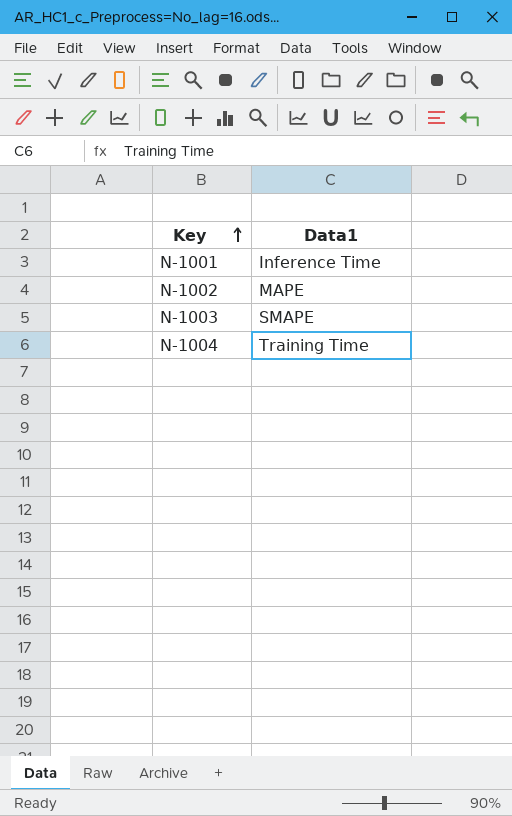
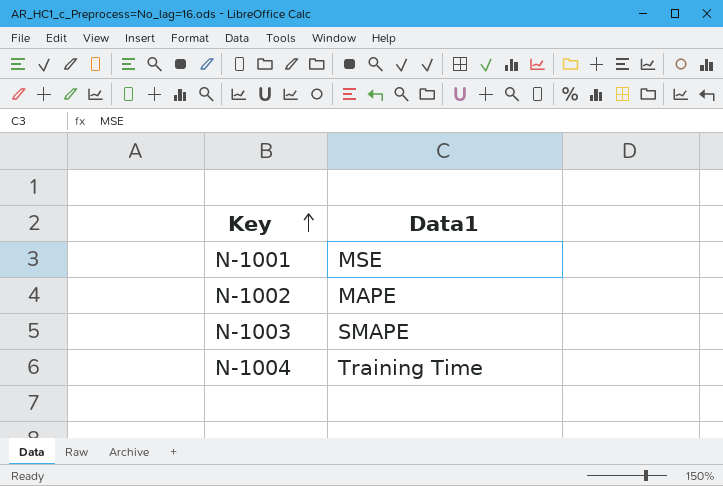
N-1001 | Data1: Inference Time -> MSE

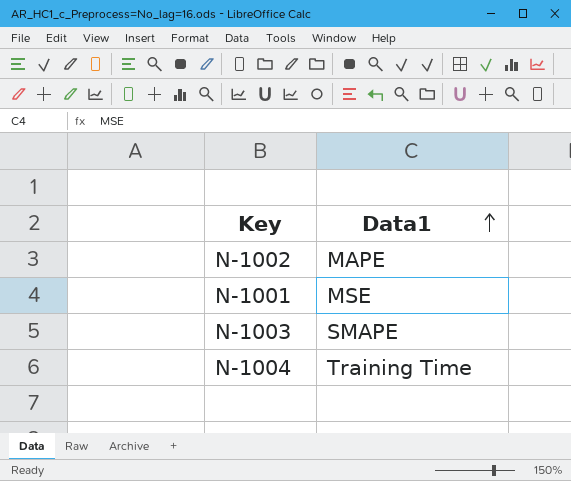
row order: Key ascending -> Data1 ascending

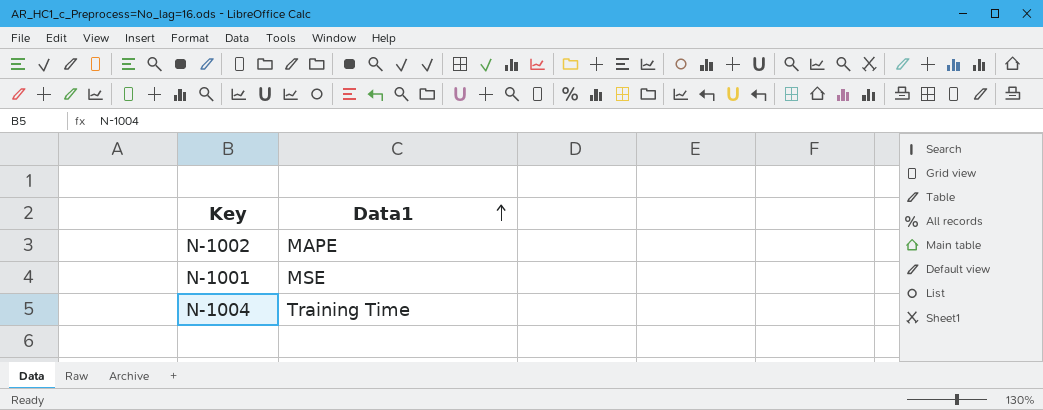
row N-1003: SMAPE -> none

